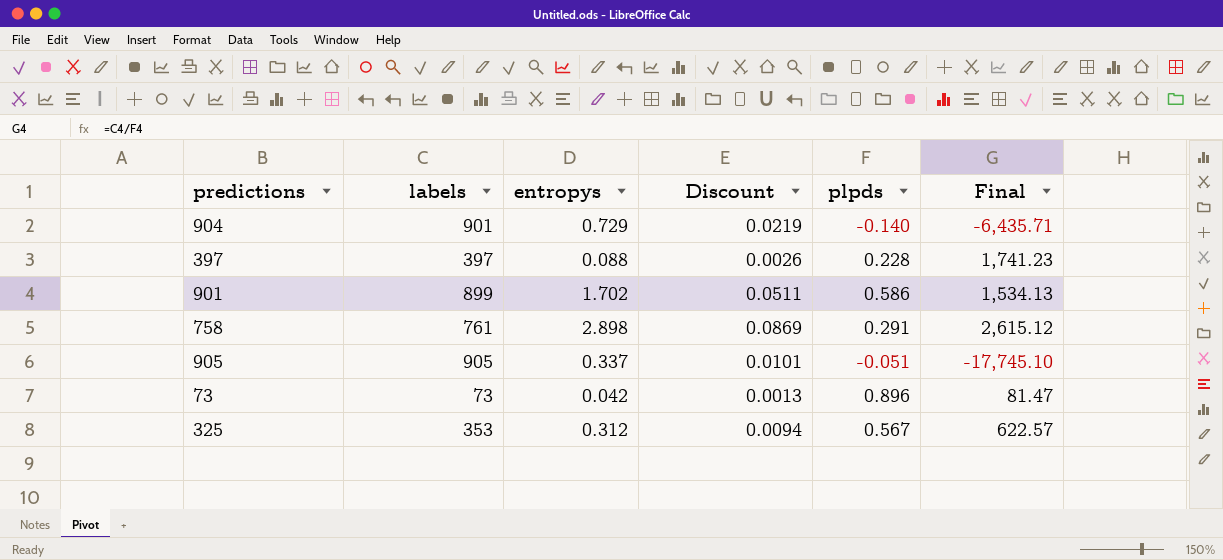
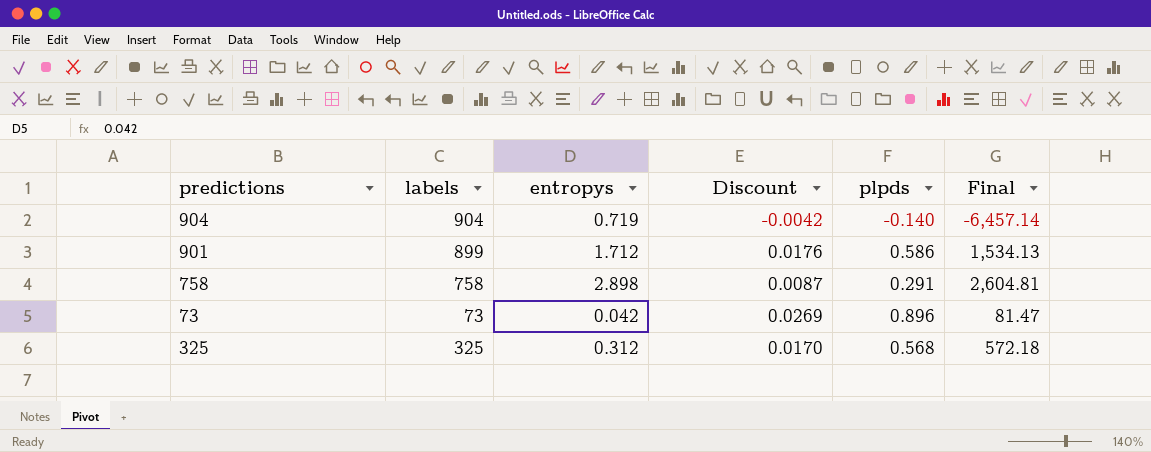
column Discount | formula: [entropys] * 0.03 -> [plpds] * 0.03
row 397: 397 | 0.088 | 0.0026 | 0.228 | 1,741.23 -> none
row 905: 905 | 0.337 | 0.0101 | -0.051 | -17,745.10 -> none
904 | labels: 901 -> 904
904 | entropys: 0.729 -> 0.719
904 | Final: -6,435.71 -> -6,457.14
901 | entropys: 1.702 -> 1.712
758 | labels: 761 -> 758
758 | Final: 2,615.12 -> 2,604.81
325 | labels: 353 -> 325
325 | plpds: 0.567 -> 0.568
325 | Final: 622.57 -> 572.18

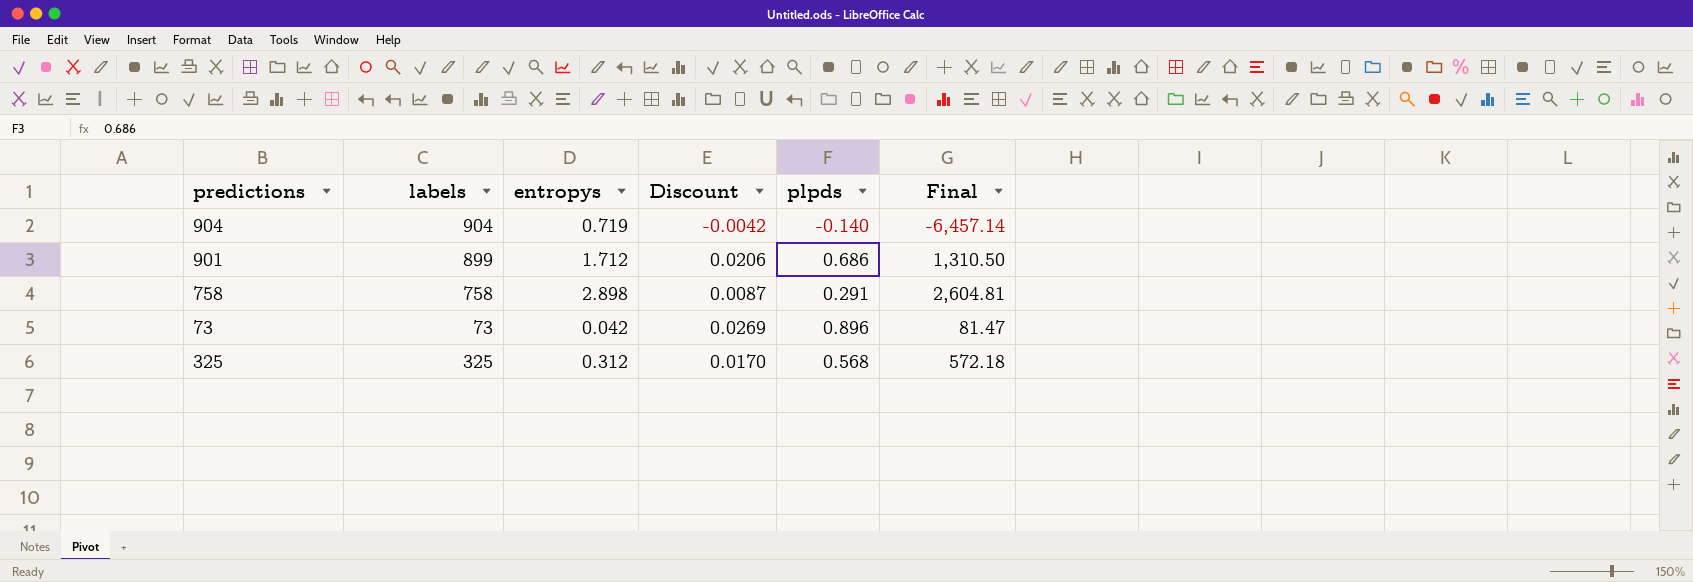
901 | Discount: 0.0176 -> 0.0206
901 | plpds: 0.586 -> 0.686
901 | Final: 1,534.13 -> 1,310.50

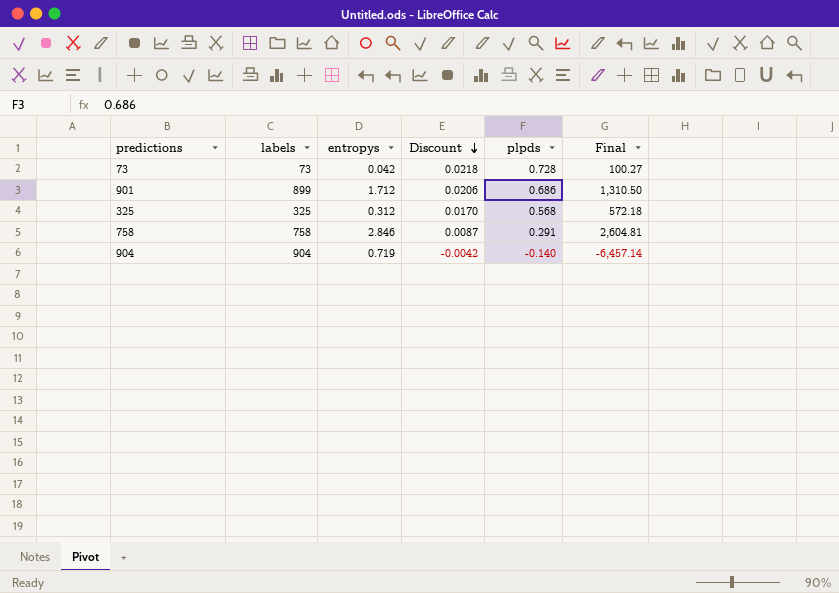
row order: none -> Discount descending
73 | Discount: 0.0269 -> 0.0218
73 | plpds: 0.896 -> 0.728
73 | Final: 81.47 -> 100.27
758 | entropys: 2.898 -> 2.846

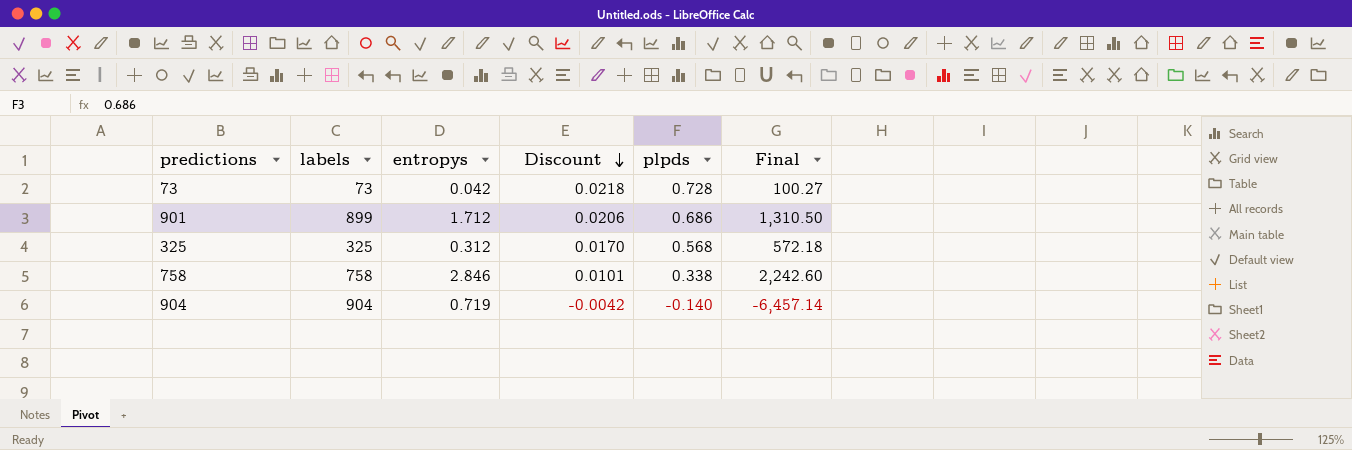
758 | Discount: 0.0087 -> 0.0101
758 | plpds: 0.291 -> 0.338
758 | Final: 2,604.81 -> 2,242.60

